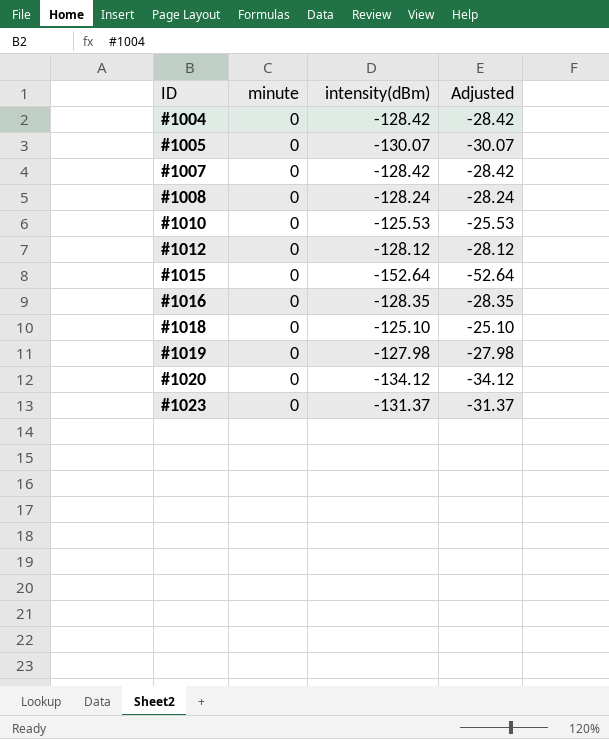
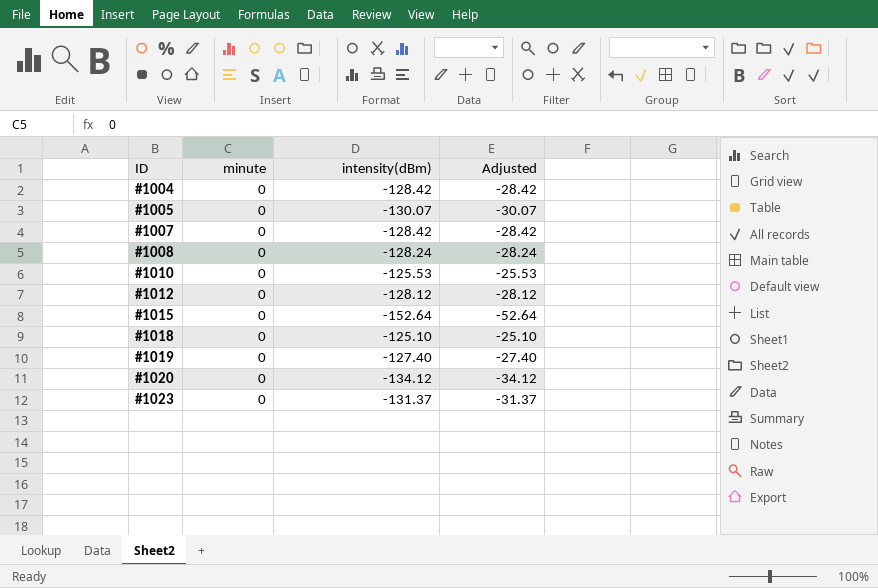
row #1016: 0 | -128.35 | -28.35 -> none
#1019 | intensity(dBm): -127.98 -> -127.40
#1019 | Adjusted: -27.98 -> -27.40

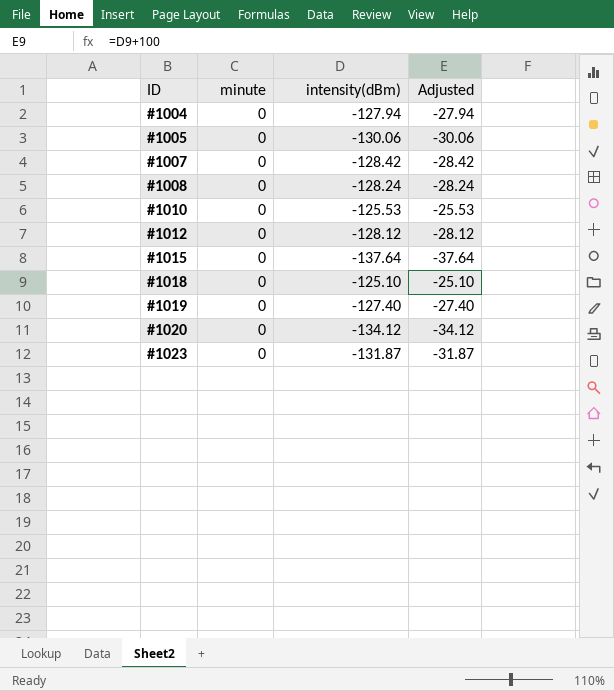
#1004 | intensity(dBm): -128.42 -> -127.94
#1004 | Adjusted: -28.42 -> -27.94
#1005 | intensity(dBm): -130.07 -> -130.06
#1005 | Adjusted: -30.07 -> -30.06
#1015 | intensity(dBm): -152.64 -> -137.64
#1015 | Adjusted: -52.64 -> -37.64
#1023 | intensity(dBm): -131.37 -> -131.87
#1023 | Adjusted: -31.37 -> -31.87

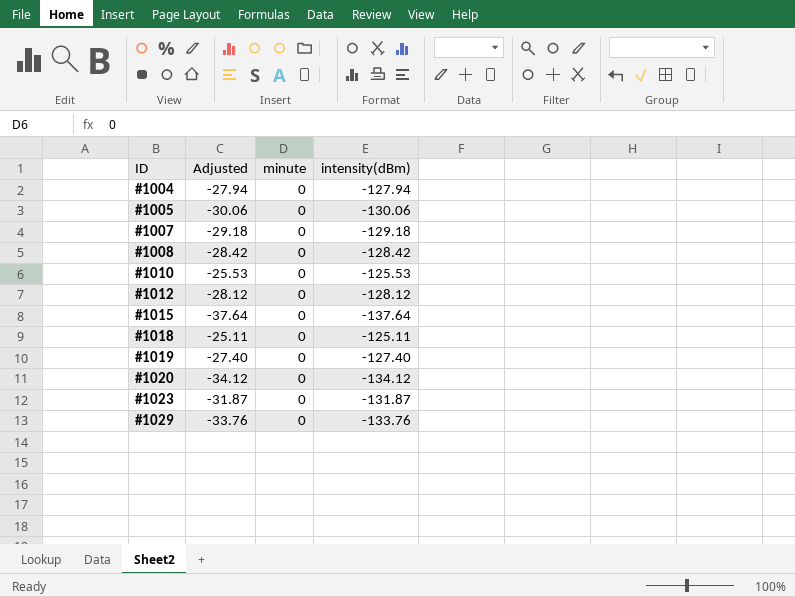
column Adjusted | position: 4 -> 2
#1007 | Adjusted: -28.42 -> -29.18
#1007 | intensity(dBm): -128.42 -> -129.18
#1008 | Adjusted: -28.24 -> -28.42
#1008 | intensity(dBm): -128.24 -> -128.42
#1018 | Adjusted: -25.10 -> -25.11
#1018 | intensity(dBm): -125.10 -> -125.11
row #1029: none -> -33.76 | 0 | -133.76

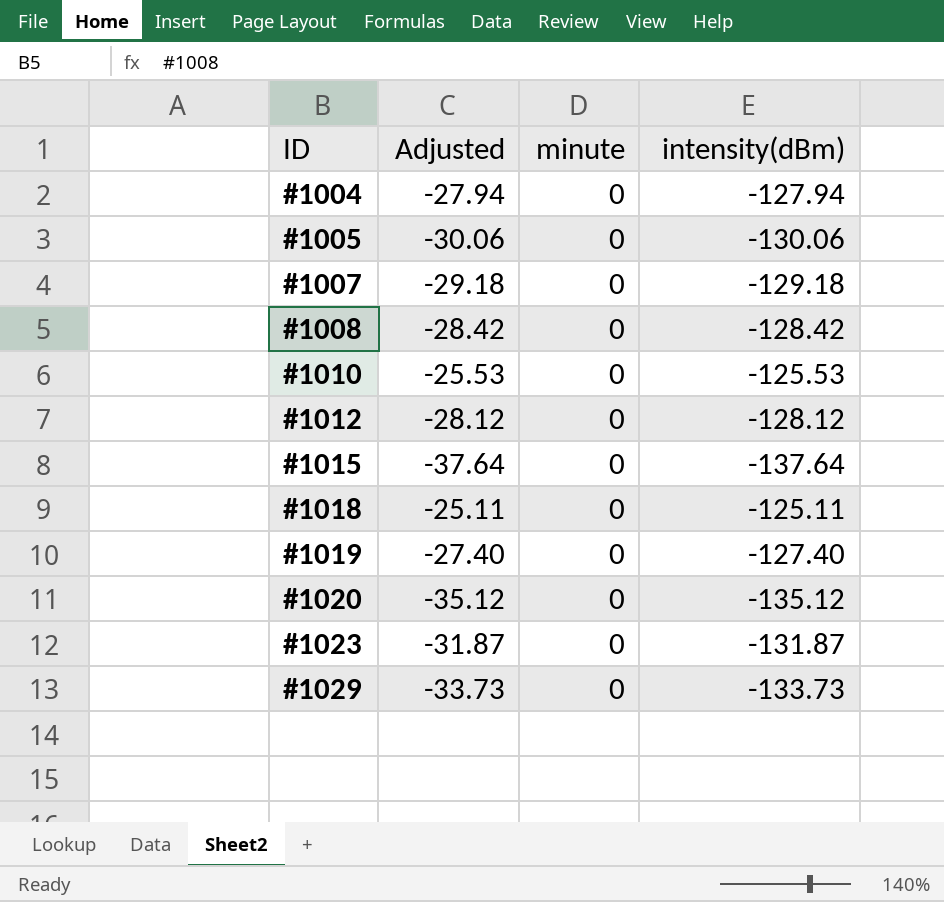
#1020 | Adjusted: -34.12 -> -35.12
#1020 | intensity(dBm): -134.12 -> -135.12
#1029 | Adjusted: -33.76 -> -33.73
#1029 | intensity(dBm): -133.76 -> -133.73

